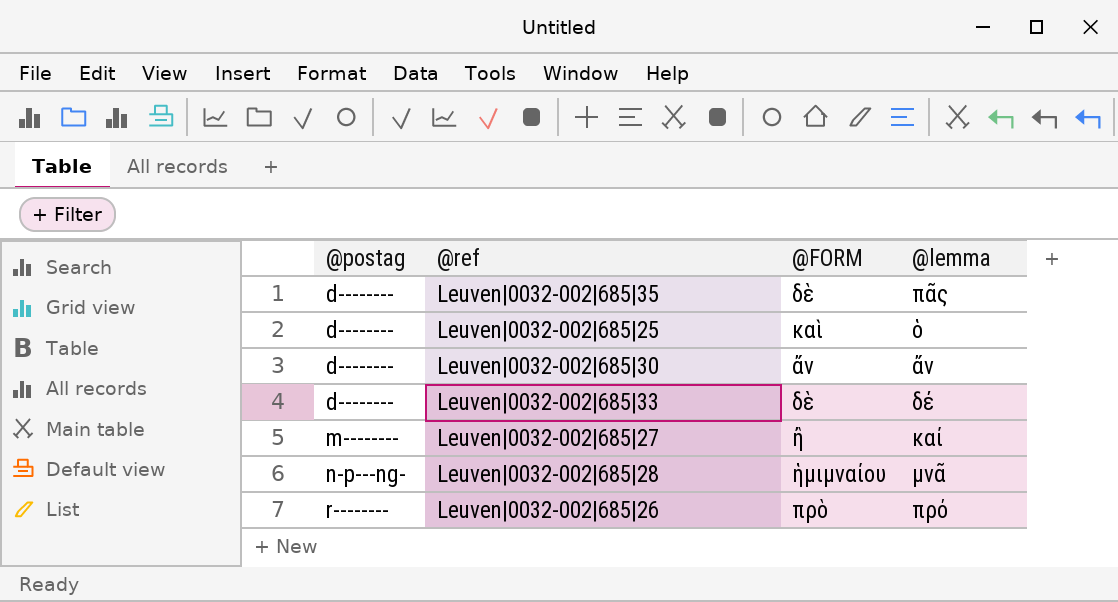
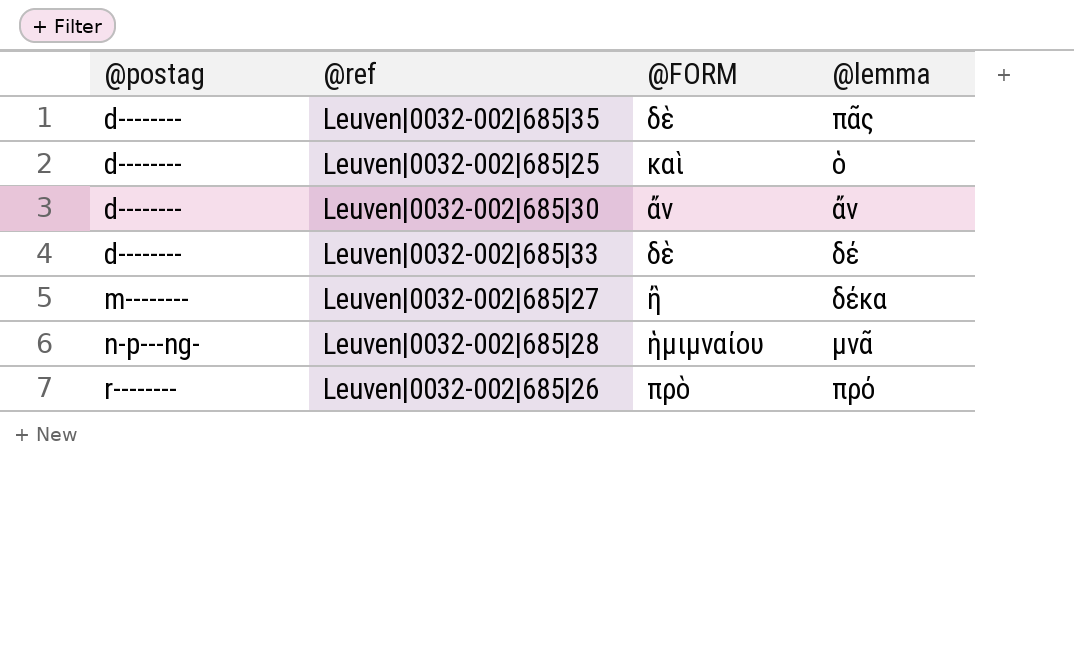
Leuven|0032-002|685|27 | @lemma: καί -> δέκα

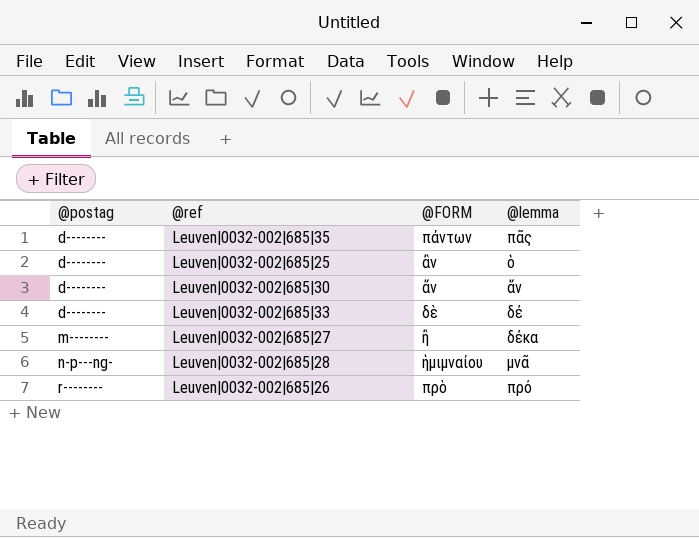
Leuven|0032-002|685|35 | @FORM: δὲ -> πάντων
Leuven|0032-002|685|25 | @FORM: καὶ -> ἂν

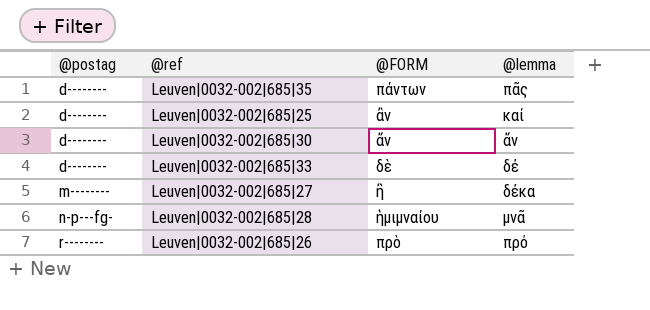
Leuven|0032-002|685|25 | @lemma: ὁ -> καί
Leuven|0032-002|685|28 | @postag: n-p---ng- -> n-p---fg-

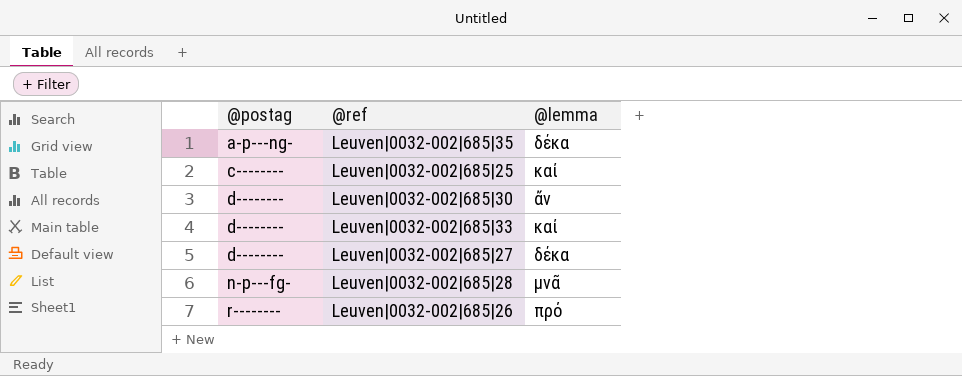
column @FORM | position: 3 -> none
Leuven|0032-002|685|35 | @postag: d-------- -> a-p---ng-
Leuven|0032-002|685|35 | @lemma: πᾶς -> δέκα
Leuven|0032-002|685|25 | @postag: d-------- -> c--------
Leuven|0032-002|685|33 | @lemma: δέ -> καί
Leuven|0032-002|685|27 | @postag: m-------- -> d--------

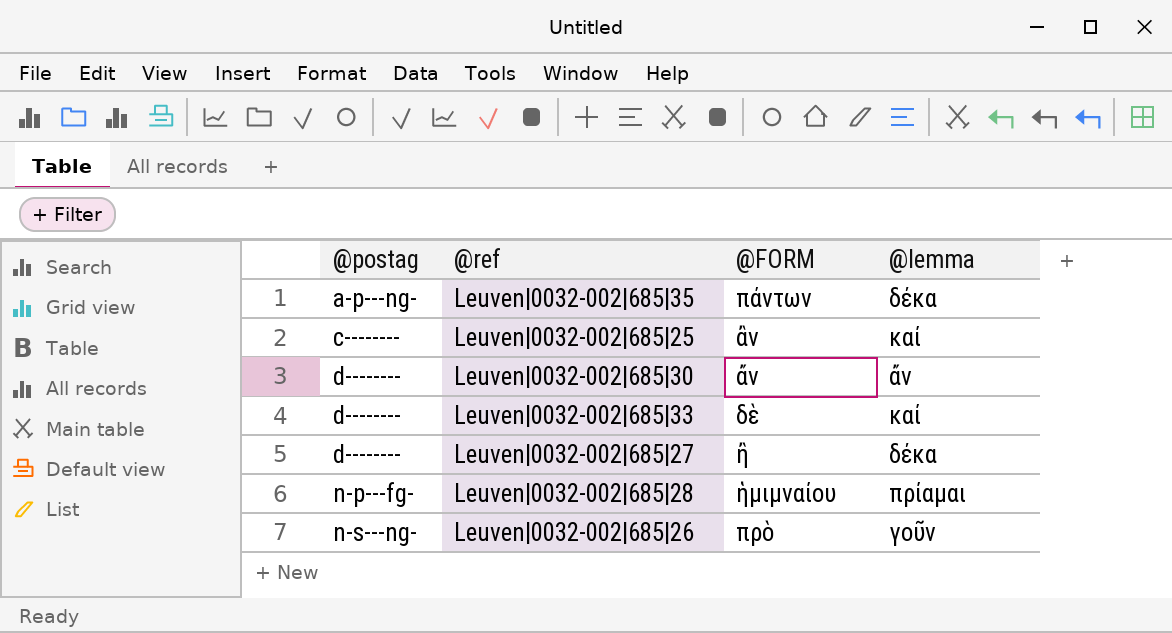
column @FORM | position: none -> 3
Leuven|0032-002|685|28 | @lemma: μνᾶ -> πρίαμαι
Leuven|0032-002|685|26 | @postag: r-------- -> n-s---ng-
Leuven|0032-002|685|26 | @lemma: πρό -> γοῦν

